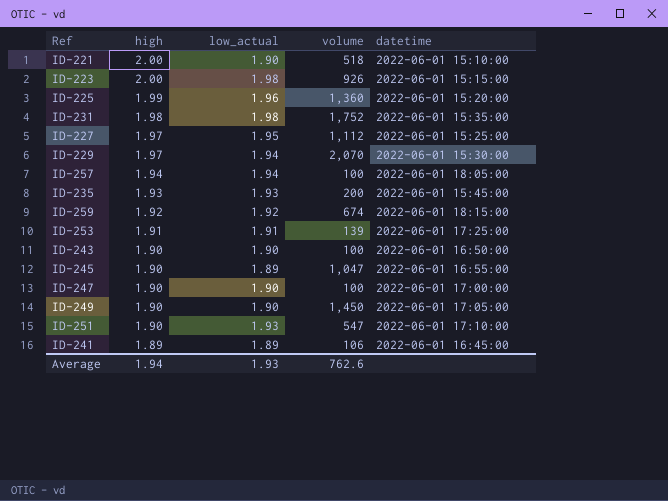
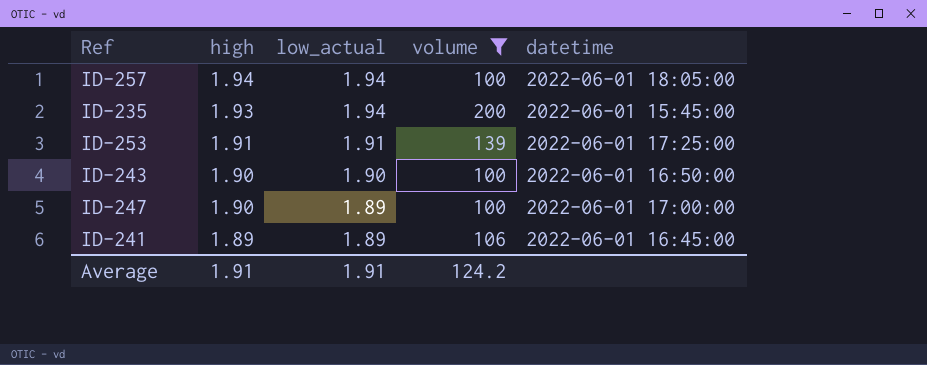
filter: none -> volume <= 200
ID-235 | low_actual: 1.93 -> 1.94
ID-247 | low_actual: 1.90 -> 1.89
Average | high: 1.94 -> 1.91
Average | low_actual: 1.93 -> 1.91
Average | volume: 762.6 -> 124.2

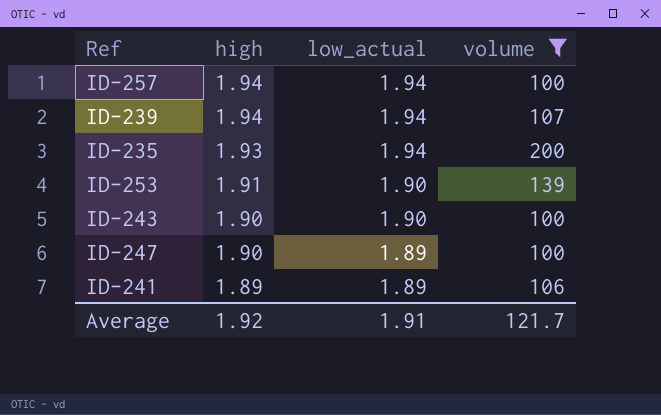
column datetime | position: 5 -> none
row ID-239: none -> 1.94 | 1.94 | 107
ID-253 | low_actual: 1.91 -> 1.90
Average | high: 1.91 -> 1.92
Average | volume: 124.2 -> 121.7

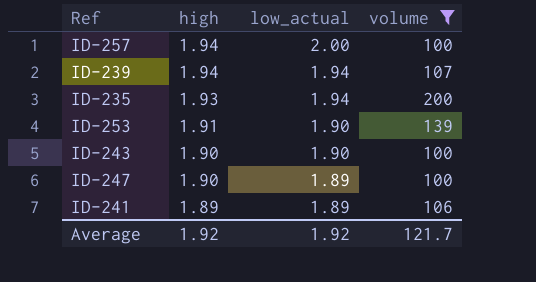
ID-257 | low_actual: 1.94 -> 2.00
Average | low_actual: 1.91 -> 1.92

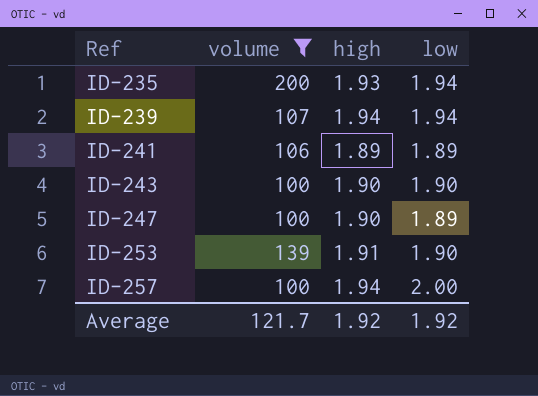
row order: high descending -> Ref ascending
column volume | position: 4 -> 2
column name: low_actual -> low

